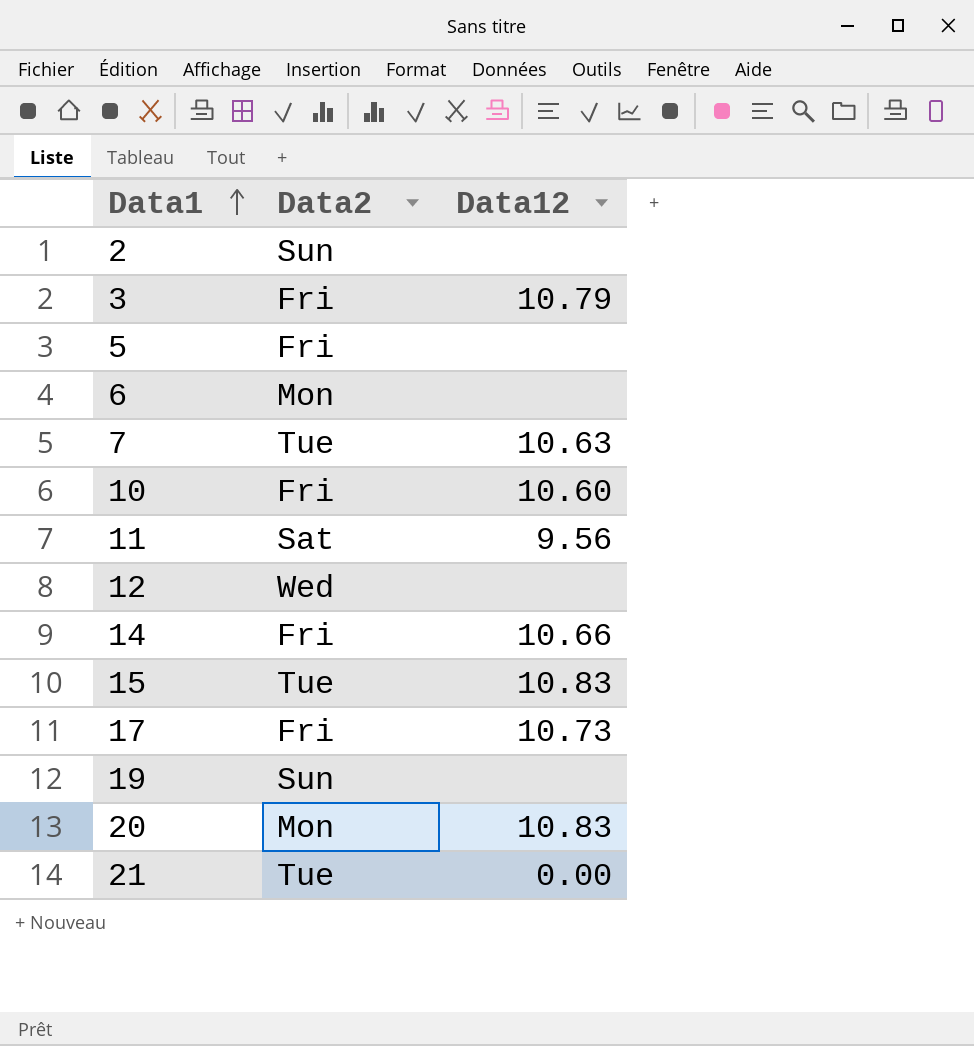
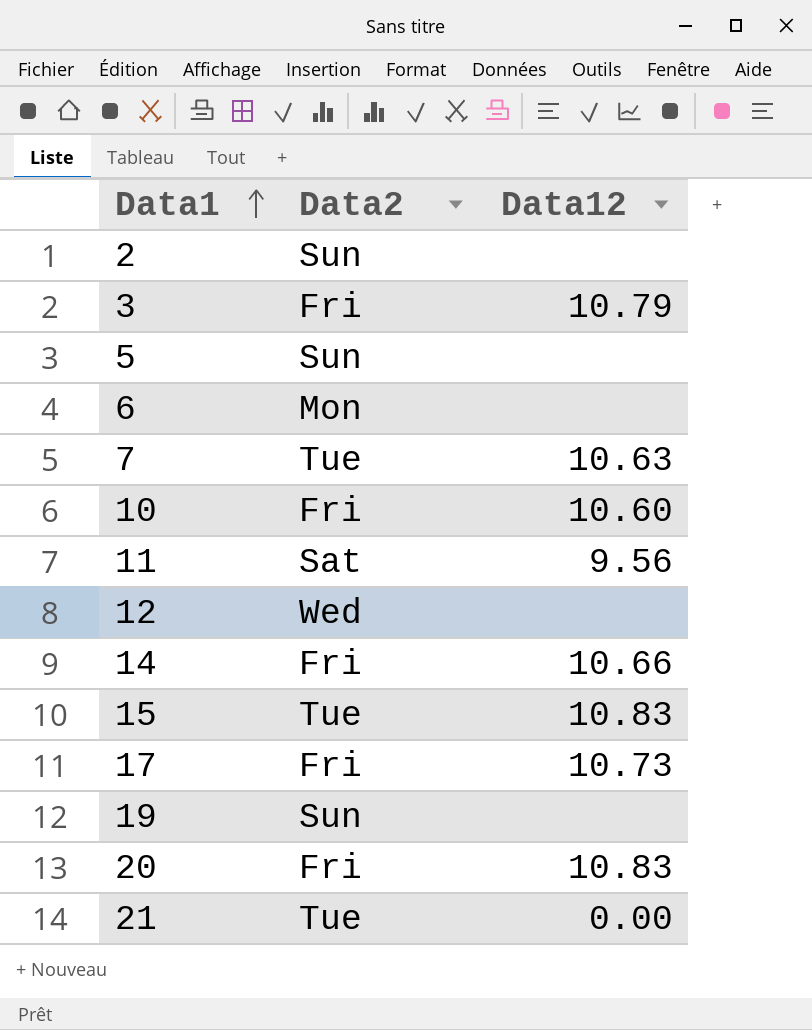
5 | Data2: Fri -> Sun
20 | Data2: Mon -> Fri

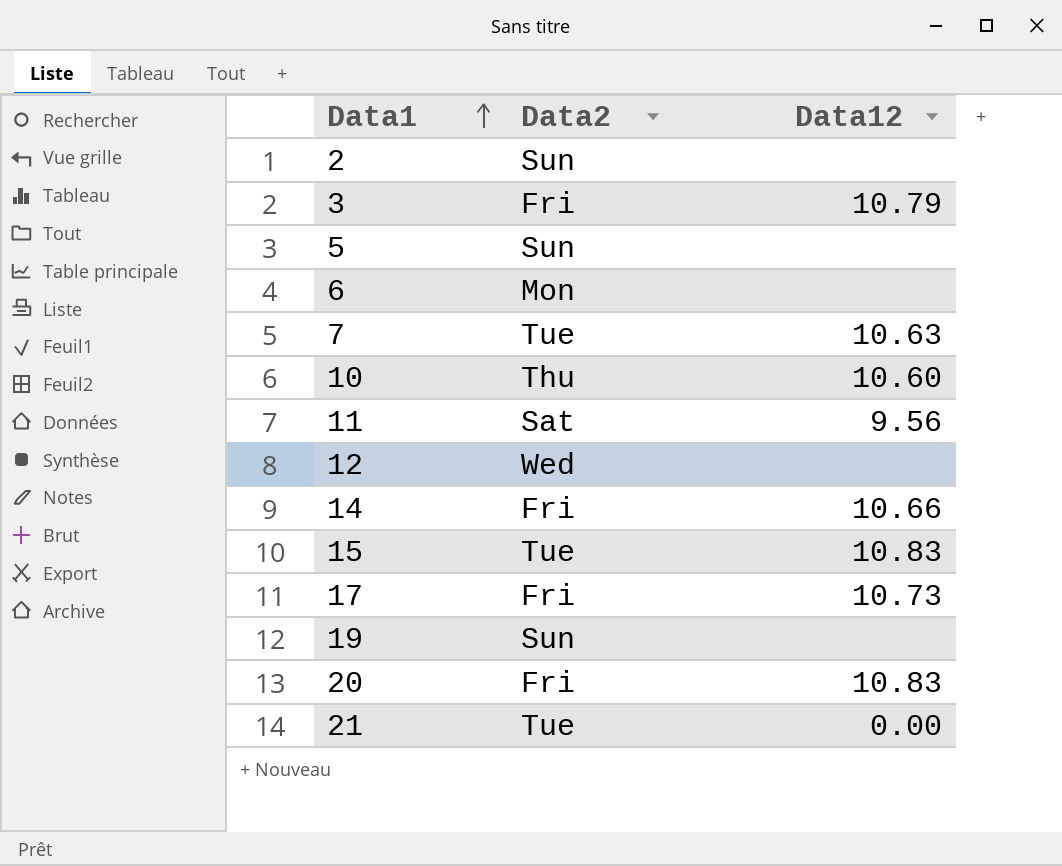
10 | Data2: Fri -> Thu

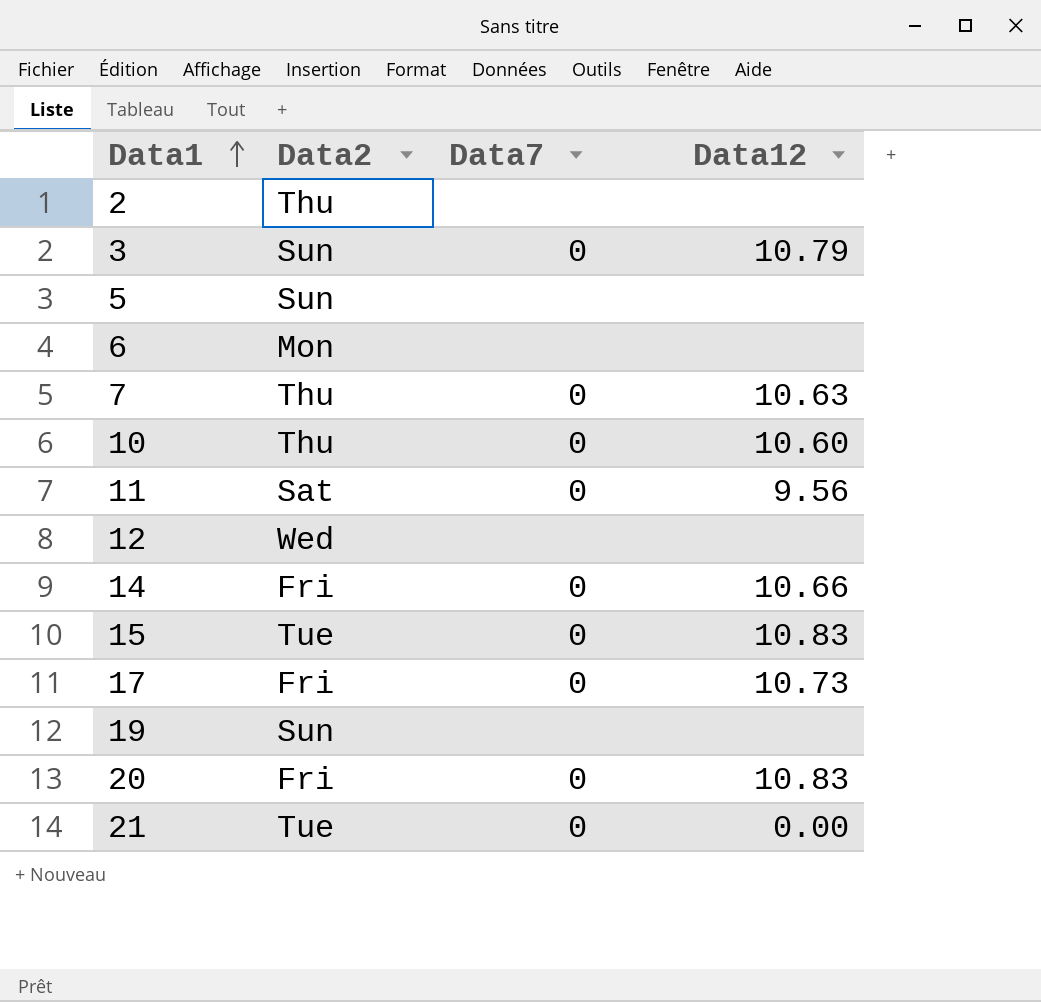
column Data7 | position: none -> 3
2 | Data2: Sun -> Thu
3 | Data2: Fri -> Sun
7 | Data2: Tue -> Thu

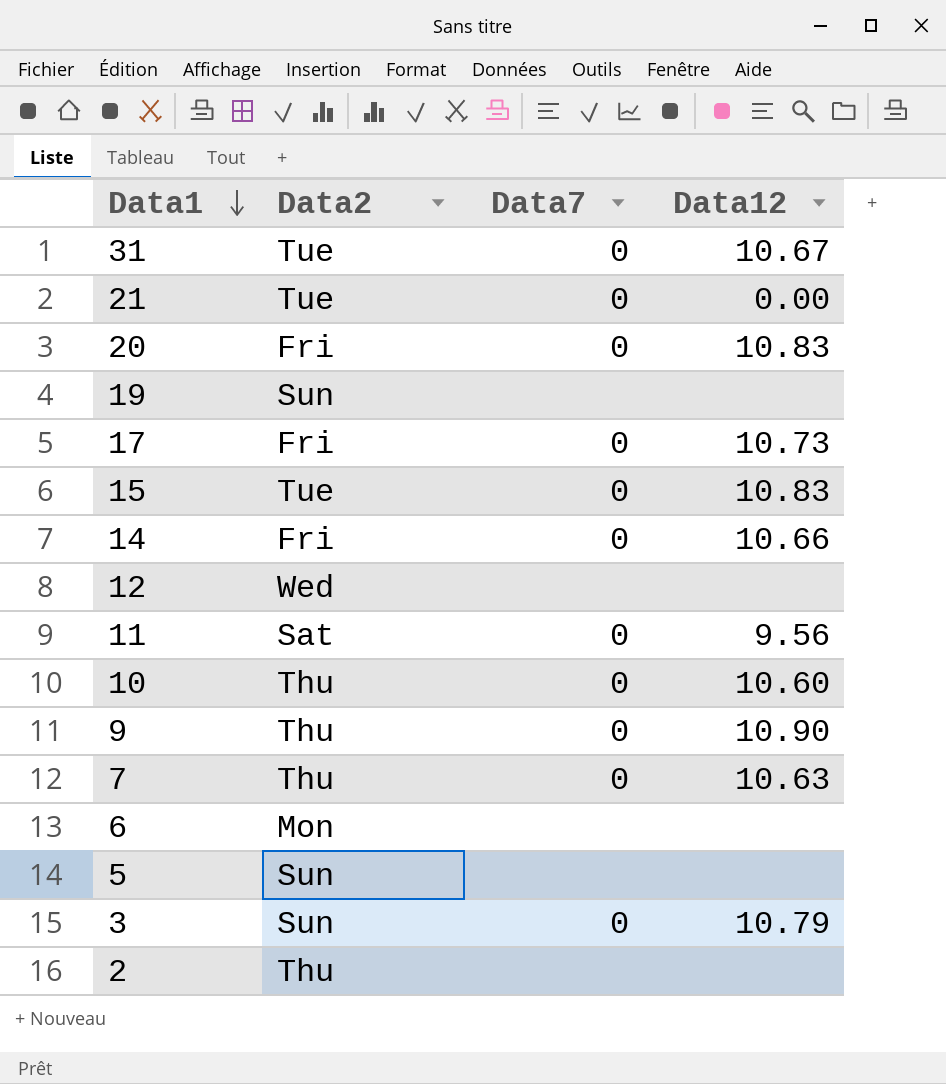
row order: Data1 ascending -> Data1 descending
row 31: none -> Tue | 0 | 10.67
row 9: none -> Thu | 0 | 10.90

